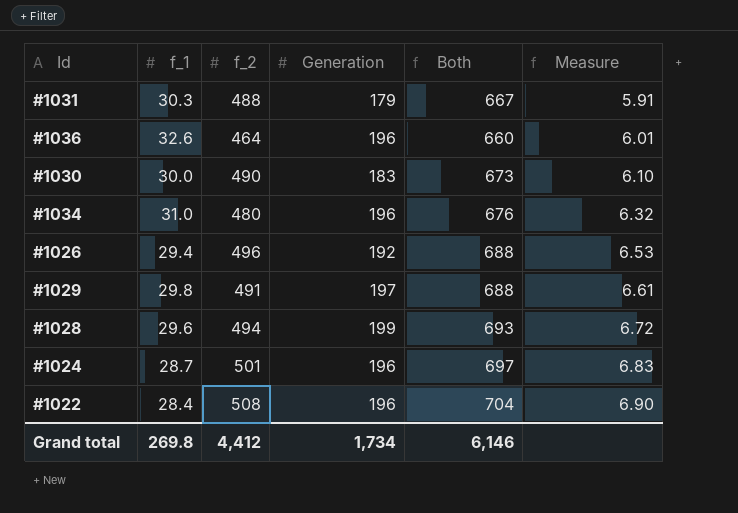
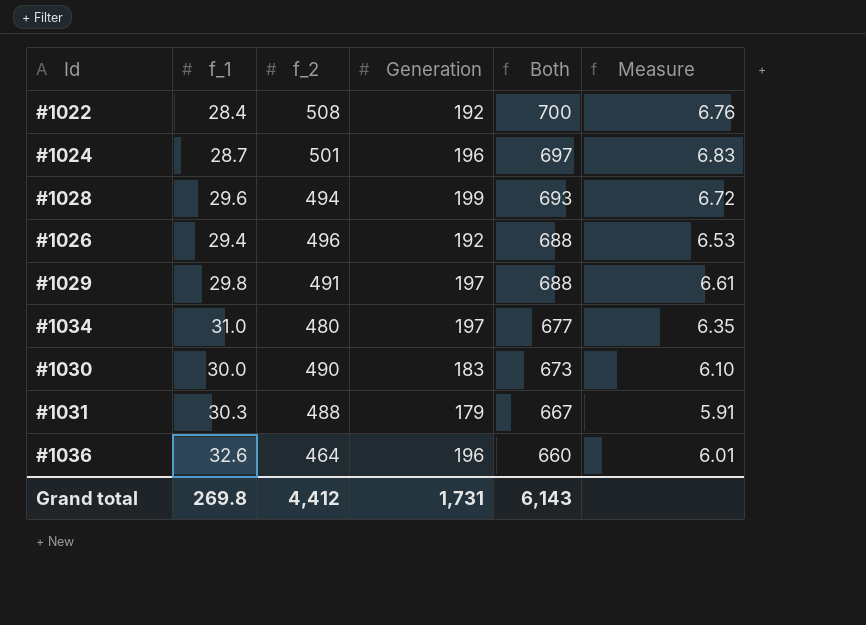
row order: Measure ascending -> Both descending
#1022 | Generation: 196 -> 192
#1022 | Both: 704 -> 700
#1022 | Measure: 6.90 -> 6.76
#1034 | Generation: 196 -> 197
#1034 | Both: 676 -> 677
#1034 | Measure: 6.32 -> 6.35
Grand total | Generation: 1,734 -> 1,731
Grand total | Both: 6,146 -> 6,143

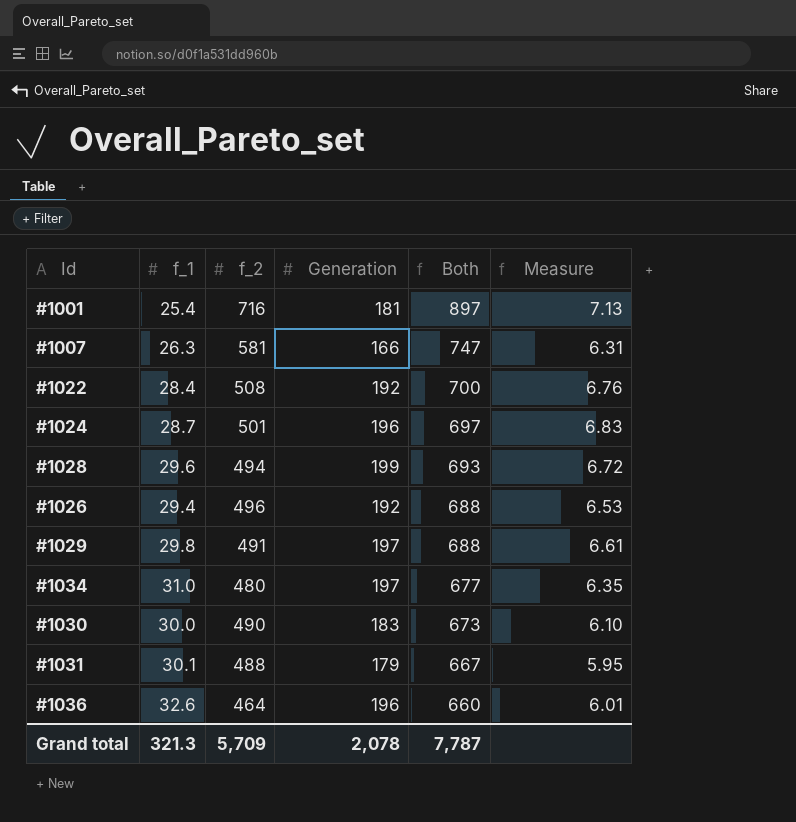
row #1001: none -> 25.4 | 716 | 181 | 897 | 7.13
row #1007: none -> 26.3 | 581 | 166 | 747 | 6.31
#1031 | f_1: 30.3 -> 30.1
#1031 | Measure: 5.91 -> 5.95
Grand total | f_1: 269.8 -> 321.3
Grand total | f_2: 4,412 -> 5,709
Grand total | Generation: 1,731 -> 2,078
Grand total | Both: 6,143 -> 7,787

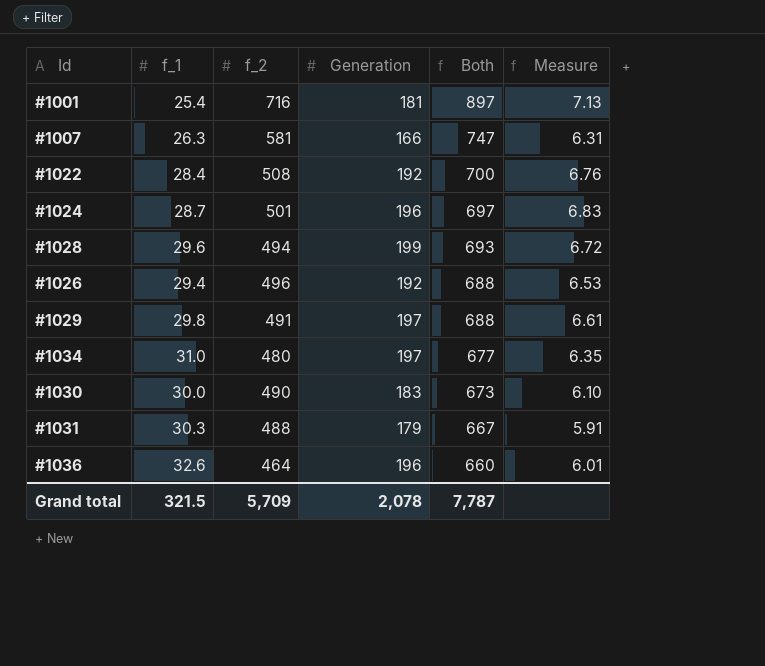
#1031 | f_1: 30.1 -> 30.3
#1031 | Measure: 5.95 -> 5.91
Grand total | f_1: 321.3 -> 321.5

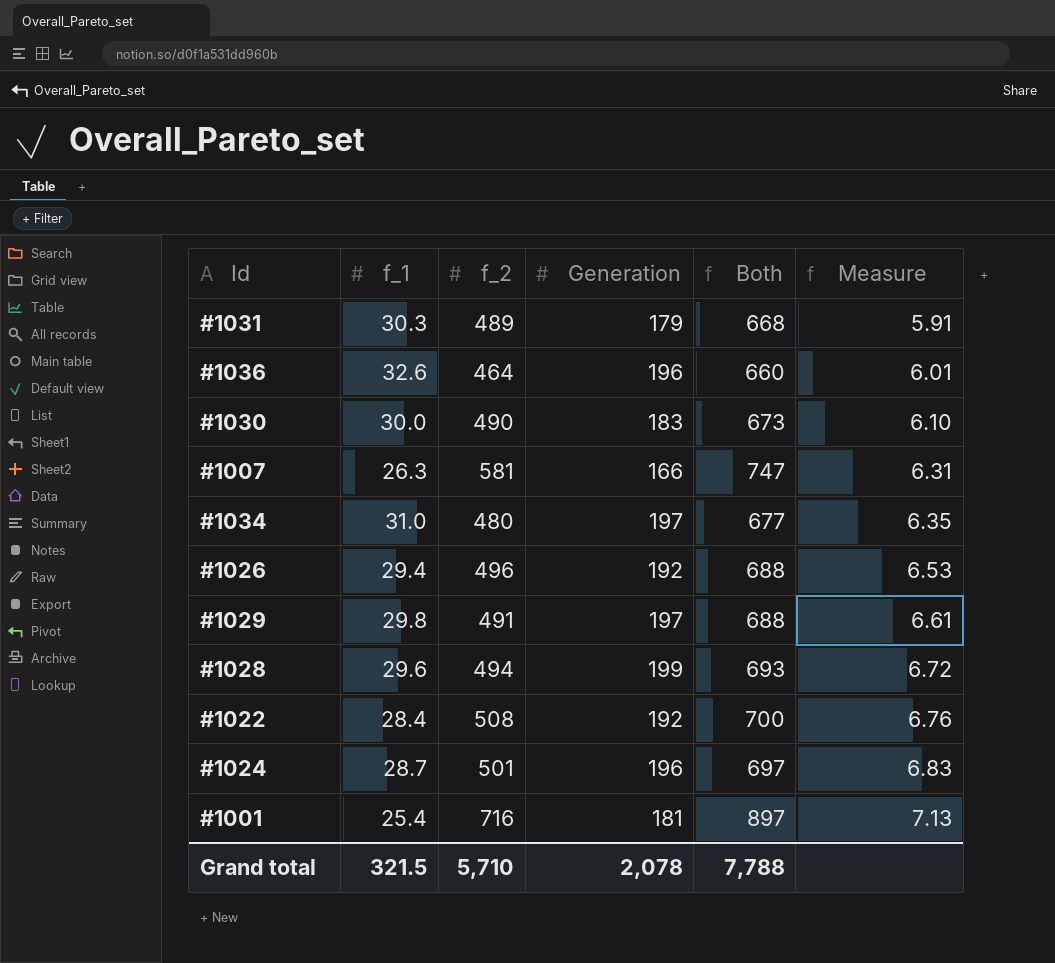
row order: Both descending -> Measure ascending
#1031 | f_2: 488 -> 489
#1031 | Both: 667 -> 668
Grand total | f_2: 5,709 -> 5,710
Grand total | Both: 7,787 -> 7,788

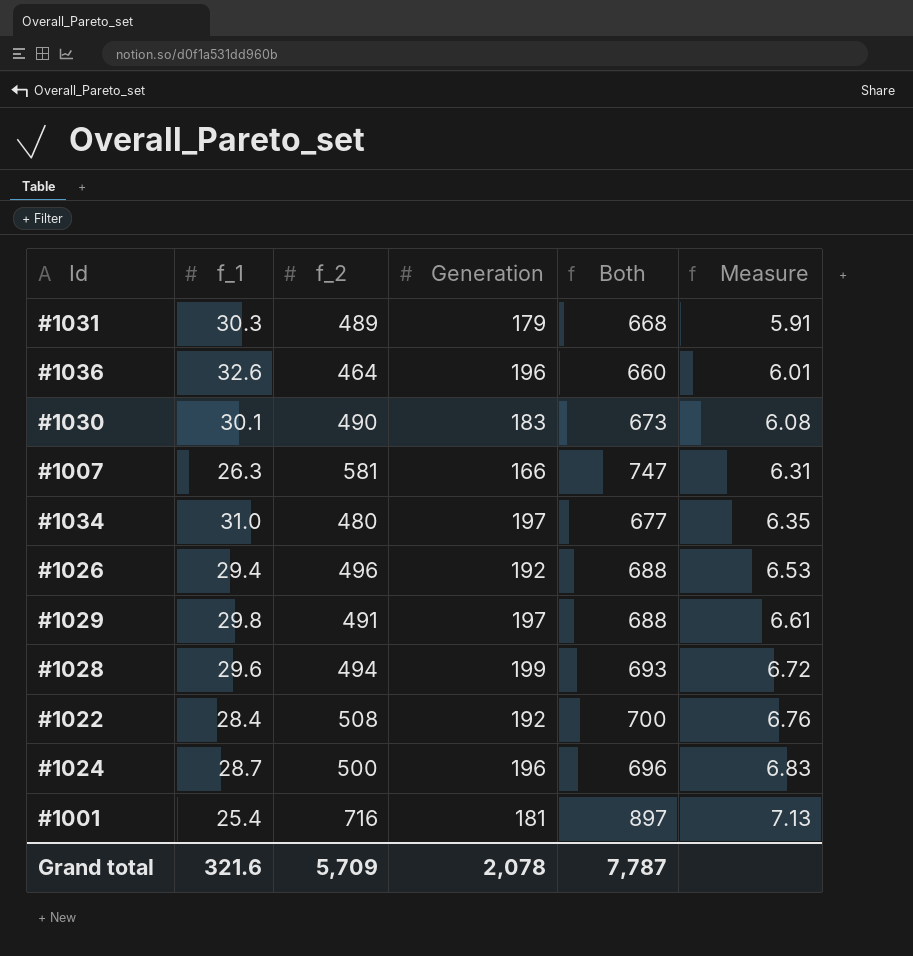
#1030 | f_1: 30.0 -> 30.1
#1030 | Measure: 6.10 -> 6.08
#1024 | f_2: 501 -> 500
#1024 | Both: 697 -> 696
Grand total | f_1: 321.5 -> 321.6
Grand total | f_2: 5,710 -> 5,709
Grand total | Both: 7,788 -> 7,787

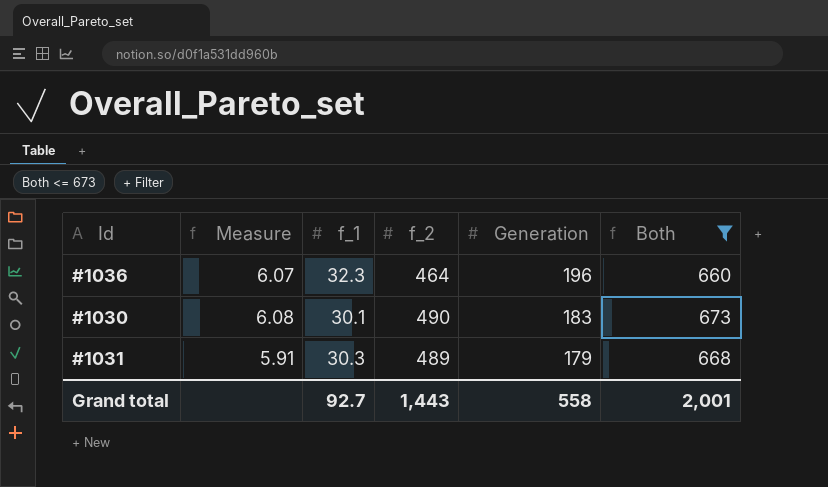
filter: none -> Both <= 673
row order: Measure ascending -> Generation descending
column Measure | position: 6 -> 2
#1036 | Measure: 6.01 -> 6.07
#1036 | f_1: 32.6 -> 32.3
Grand total | f_1: 321.6 -> 92.7
Grand total | f_2: 5,709 -> 1,443
Grand total | Generation: 2,078 -> 558
Grand total | Both: 7,787 -> 2,001

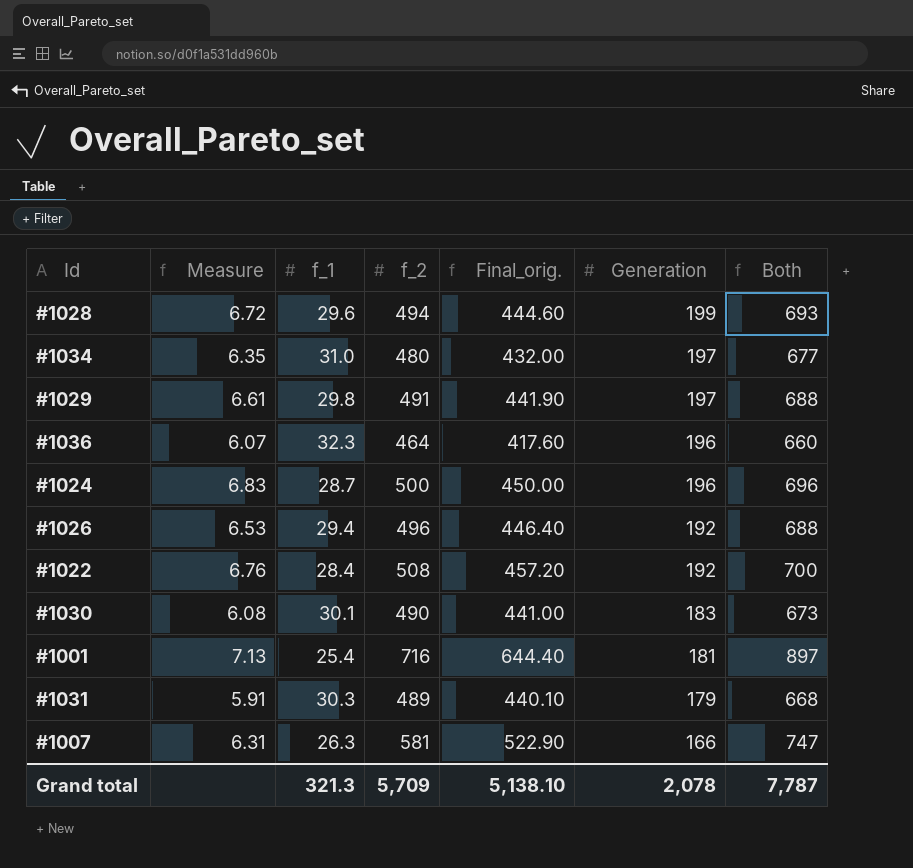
filter: Both <= 673 -> none
column Final_orig. | formula: none -> [f_2] * 0.9
Grand total | f_1: 92.7 -> 321.3
Grand total | f_2: 1,443 -> 5,709
Grand total | Generation: 558 -> 2,078
Grand total | Both: 2,001 -> 7,787

